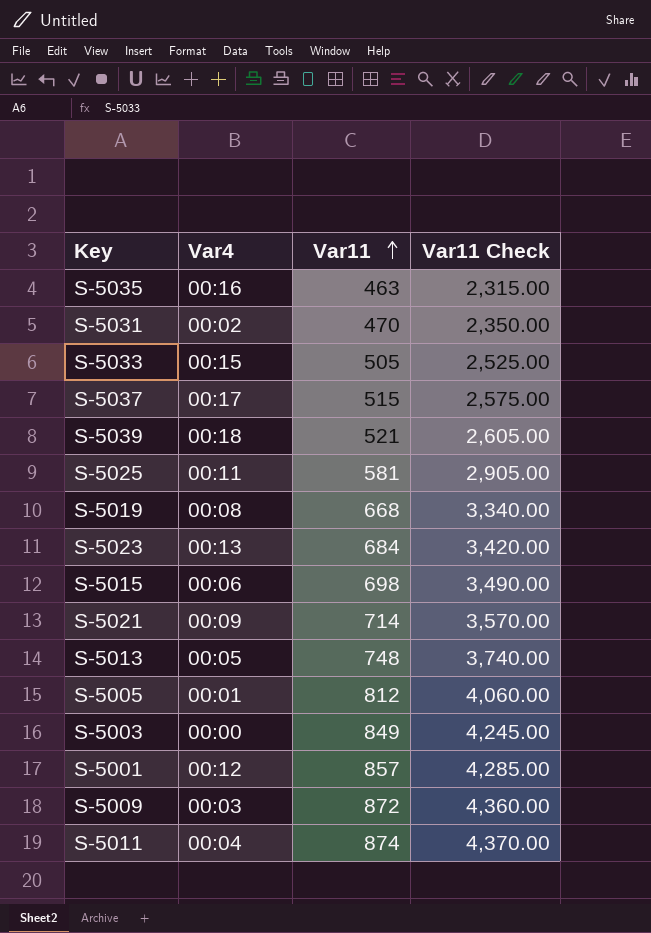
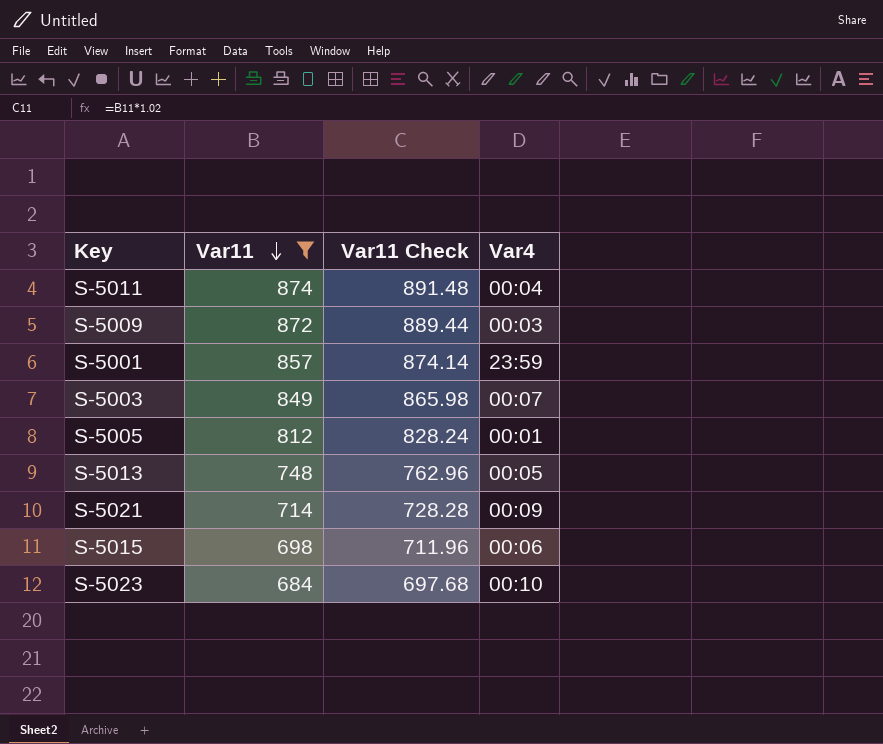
filter: none -> Var11 >= 684
row order: Var11 ascending -> Var11 descending
column Var11 Check | formula: [Var11] * 5 -> [Var11] * 1.02
column Var4 | position: 2 -> 4
S-5001 | Var4: 00:12 -> 23:59
S-5003 | Var4: 00:00 -> 00:07
S-5023 | Var4: 00:13 -> 00:10

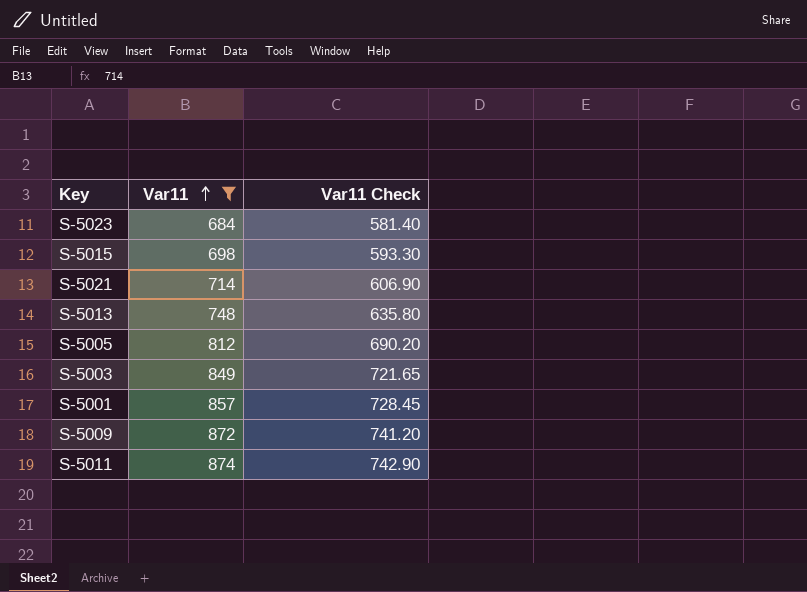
row order: Var11 descending -> Var11 ascending
column Var4 | position: 4 -> none
column Var11 Check | formula: [Var11] * 1.02 -> [Var11] * 0.85

